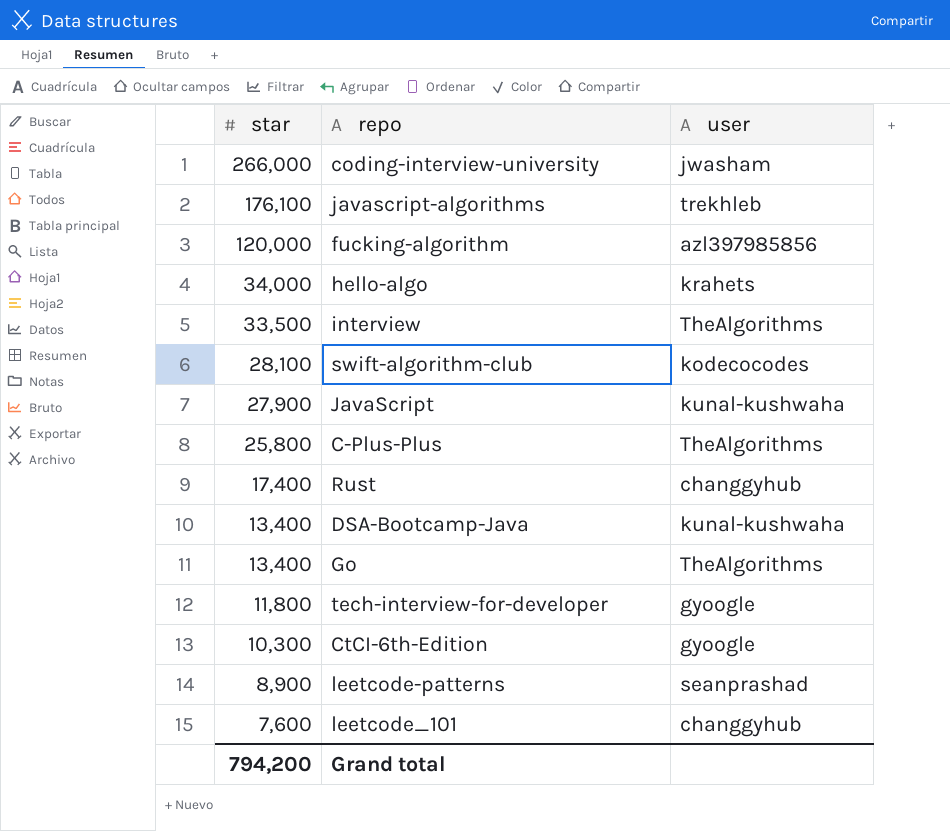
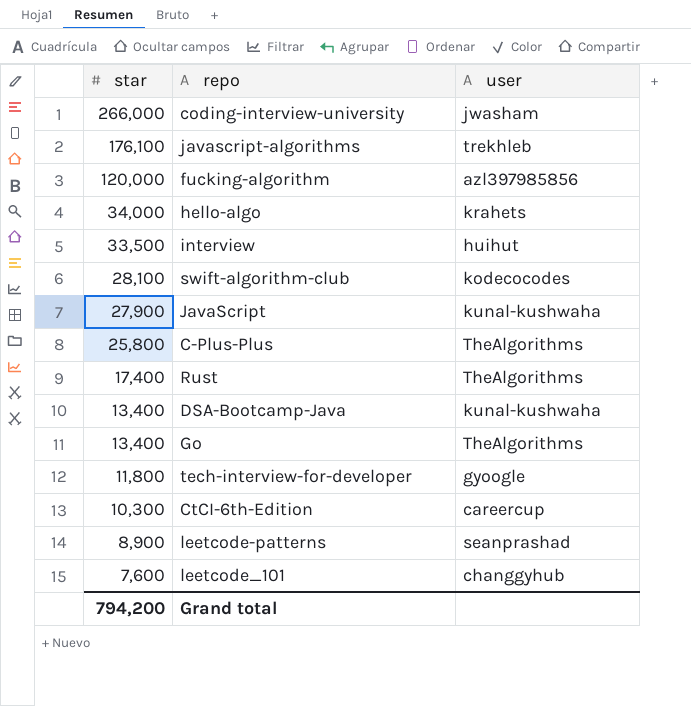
interview | user: TheAlgorithms -> huihut
Rust | user: changgyhub -> TheAlgorithms
CtCI-6th-Edition | user: gyoogle -> careercup

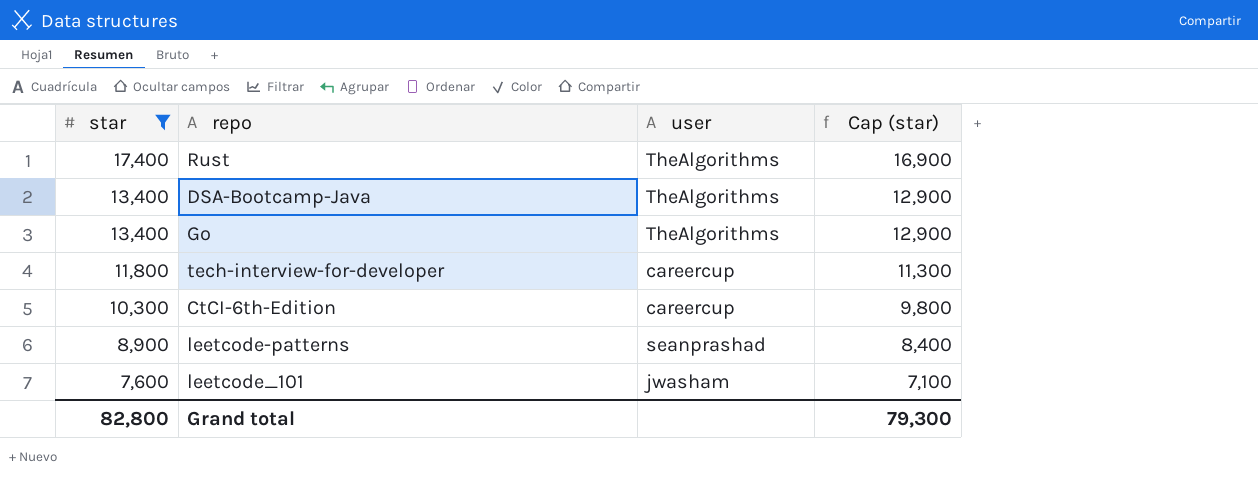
filter: none -> star <= 17,400
column Cap (star) | formula: none -> [star] - 500
DSA-Bootcamp-Java | user: kunal-kushwaha -> TheAlgorithms
tech-interview-for-developer | user: gyoogle -> careercup
leetcode_101 | user: changgyhub -> jwasham
Grand total | star: 794,200 -> 82,800

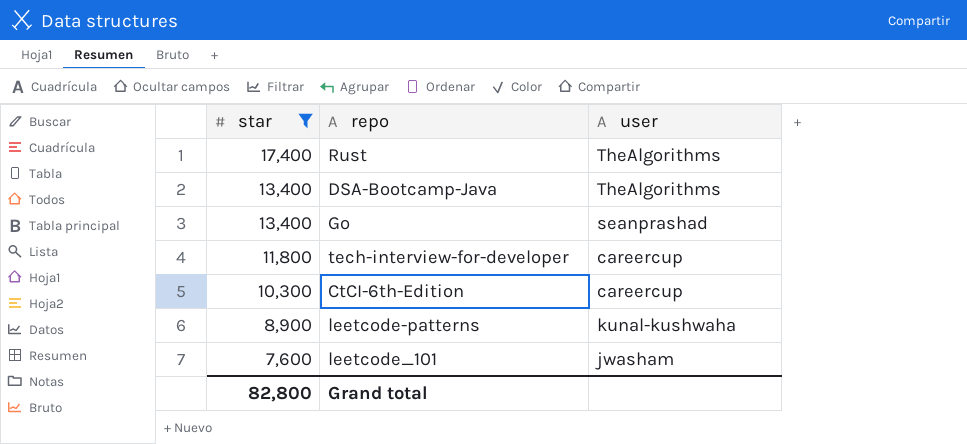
column Cap (star) | formula: [star] - 500 -> none
Go | user: TheAlgorithms -> seanprashad
leetcode-patterns | user: seanprashad -> kunal-kushwaha

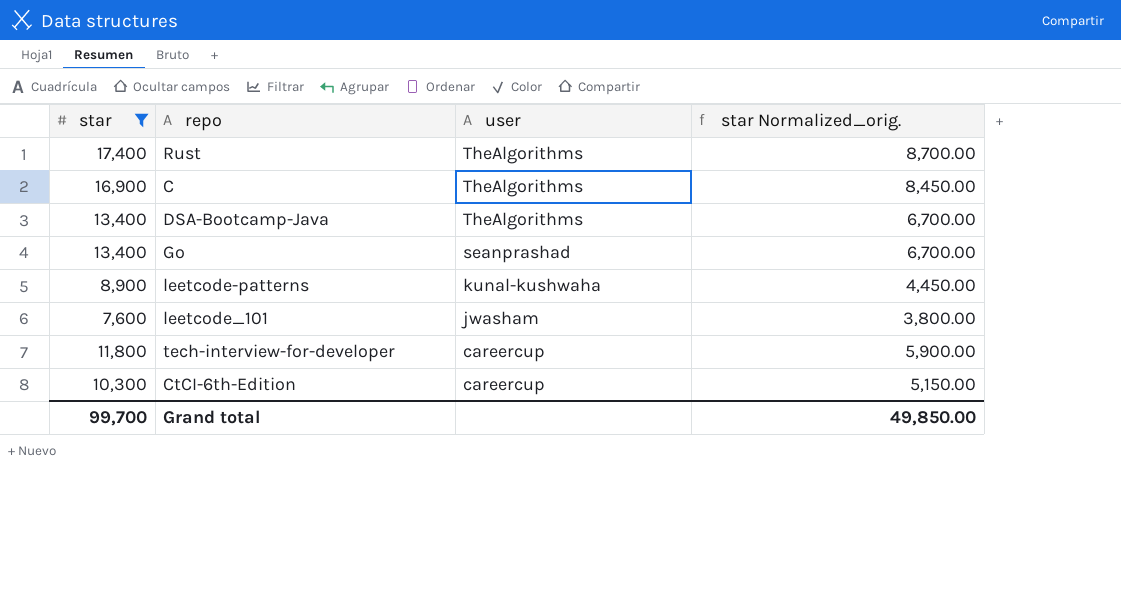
row order: star descending -> user descending
column star Normalized_orig. | formula: none -> [star] * 0.5
row C: none -> 16,900 | TheAlgorithms | 8,450.00
Grand total | star: 82,800 -> 99,700

